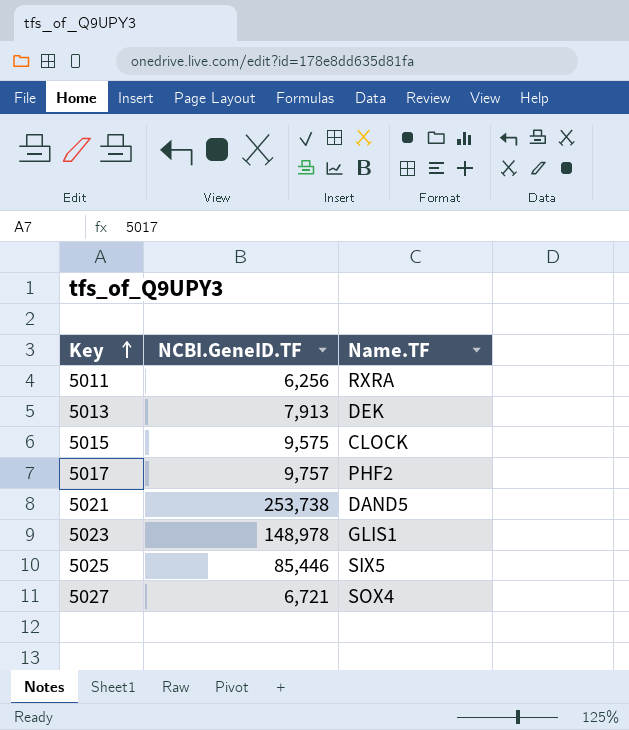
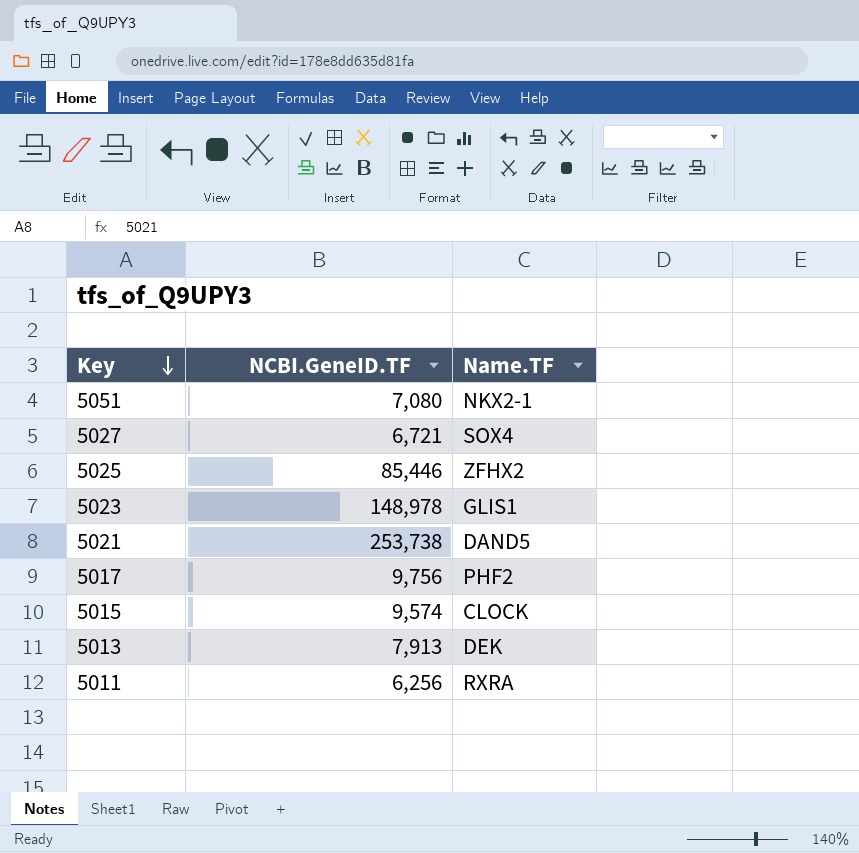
row order: Key ascending -> Key descending
row 5051: none -> 7,080 | NKX2-1
5025 | Name.TF: SIX5 -> ZFHX2
5017 | NCBI.GeneID.TF: 9,757 -> 9,756
5015 | NCBI.GeneID.TF: 9,575 -> 9,574

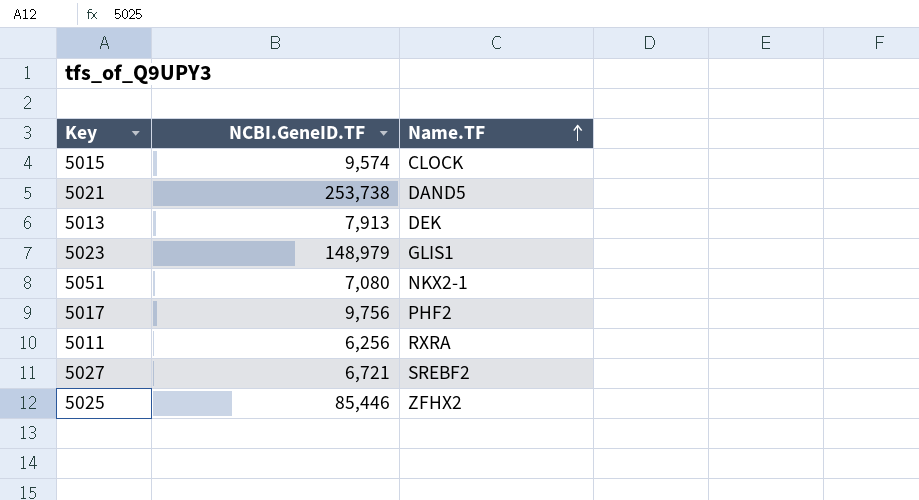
row order: Key descending -> Name.TF ascending
5023 | NCBI.GeneID.TF: 148,978 -> 148,979
5027 | Name.TF: SOX4 -> SREBF2

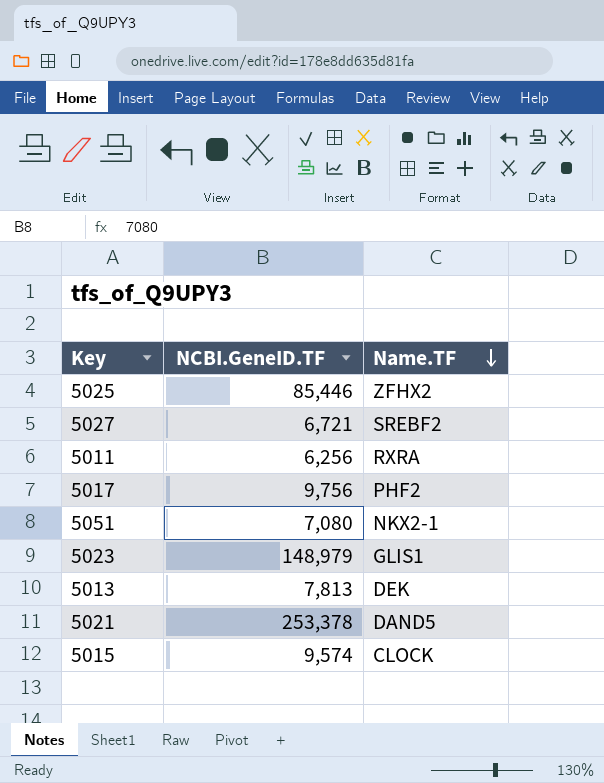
row order: Name.TF ascending -> Name.TF descending
5013 | NCBI.GeneID.TF: 7,913 -> 7,813
5021 | NCBI.GeneID.TF: 253,738 -> 253,378

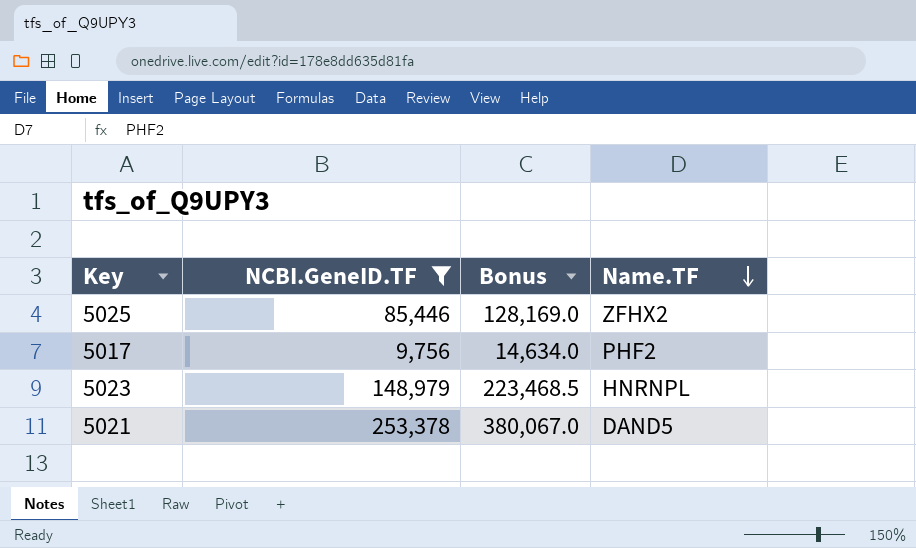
filter: none -> NCBI.GeneID.TF >= 9,756
column Bonus | formula: none -> [NCBI.GeneID.TF] * 1.5
5023 | Name.TF: GLIS1 -> HNRNPL

